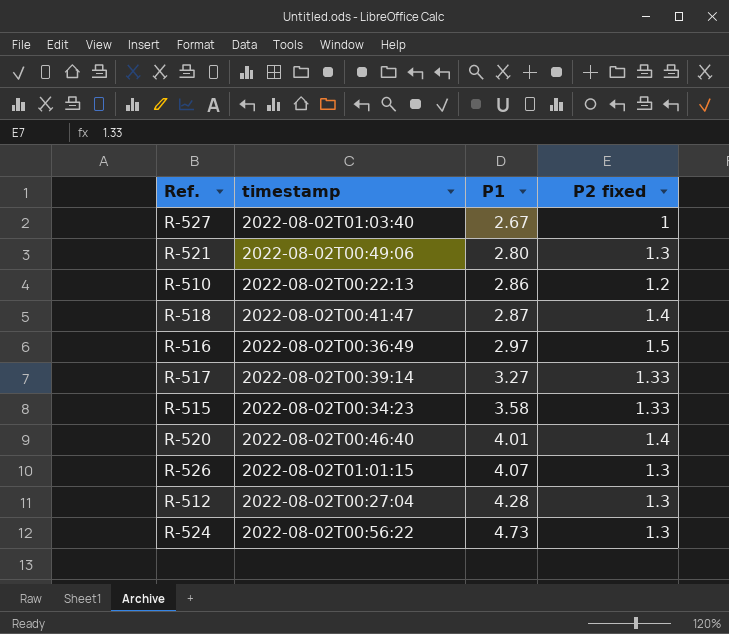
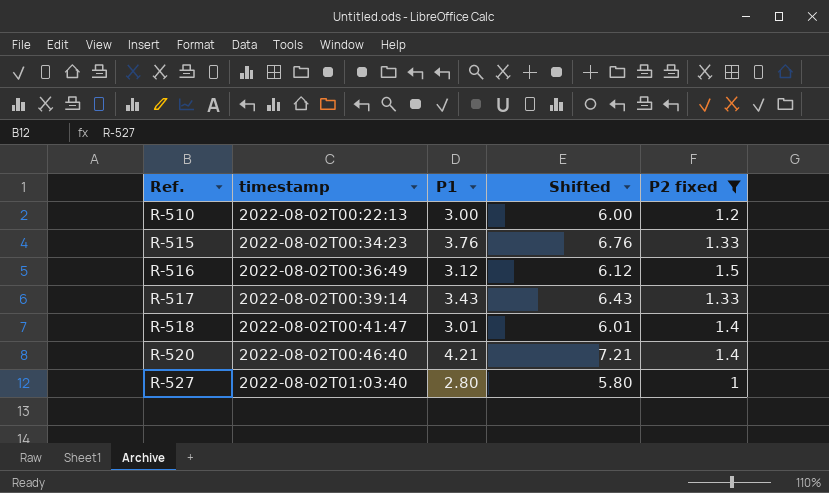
filter: none -> P2 fixed != 1.3
row order: P1 ascending -> Ref. ascending
column Shifted | formula: none -> [P1] + 3
R-510 | P1: 2.86 -> 3.00
R-515 | P1: 3.58 -> 3.76
R-516 | P1: 2.97 -> 3.12
R-517 | P1: 3.27 -> 3.43
R-518 | P1: 2.87 -> 3.01
R-520 | P1: 4.01 -> 4.21
R-527 | P1: 2.67 -> 2.80

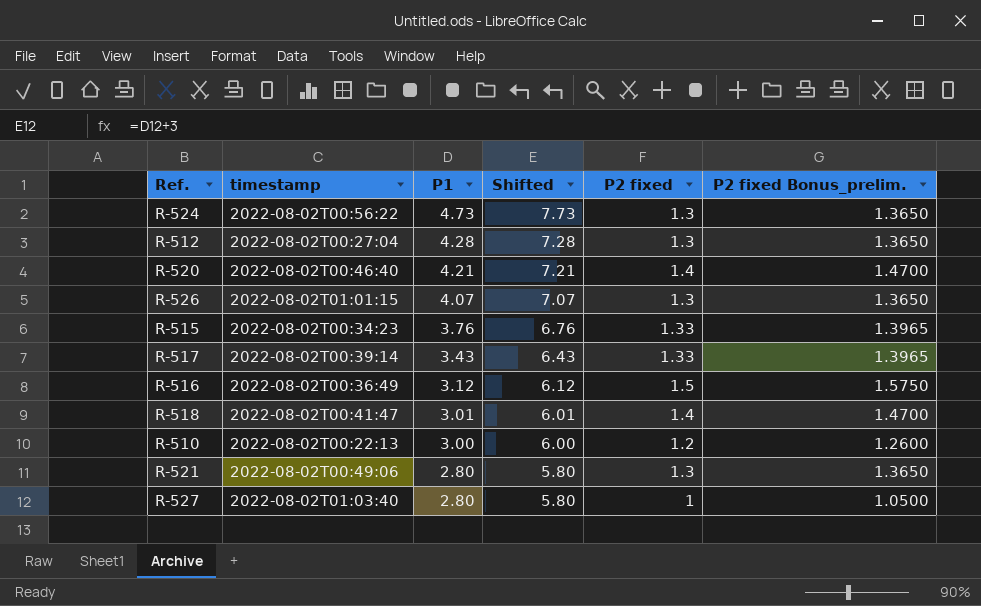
filter: P2 fixed != 1.3 -> none
row order: Ref. ascending -> P1 descending
column P2 fixed Bonus_prelim. | formula: none -> [P2 fixed] * 1.05

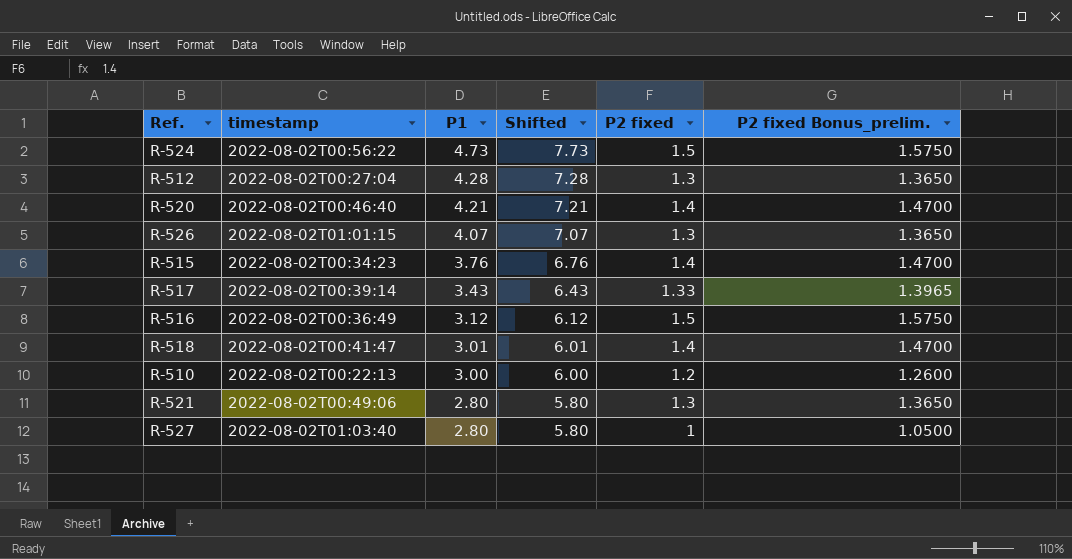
R-524 | P2 fixed: 1.3 -> 1.5
R-524 | P2 fixed Bonus_prelim.: 1.3650 -> 1.5750
R-515 | P2 fixed: 1.33 -> 1.4
R-515 | P2 fixed Bonus_prelim.: 1.3965 -> 1.4700

